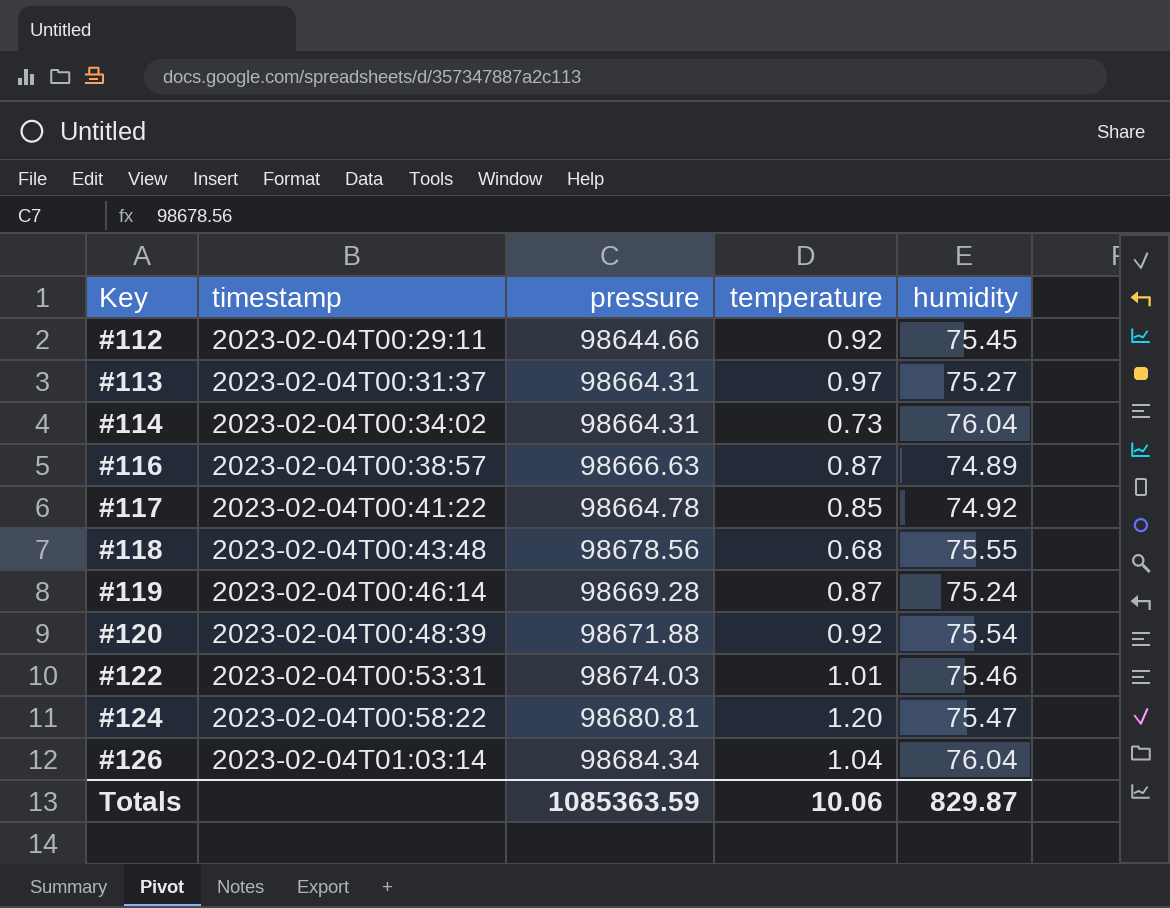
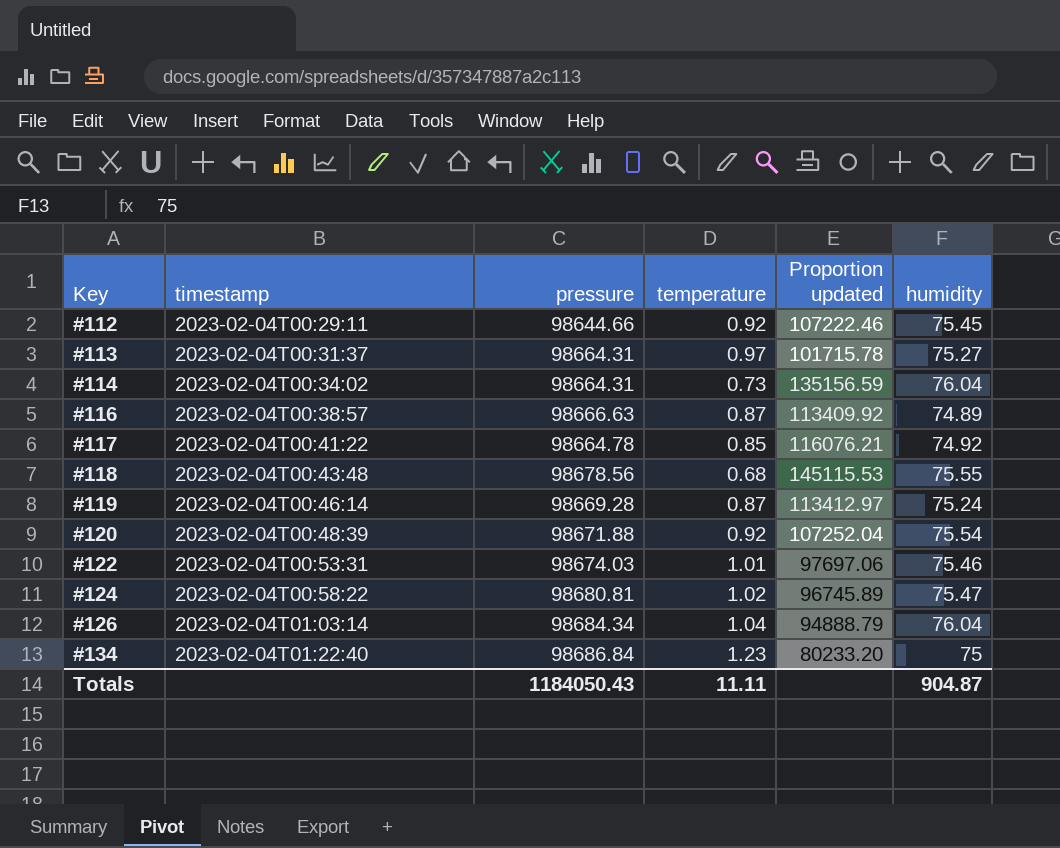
column Proportion updated | formula: none -> [pressure] / [temperature]
#124 | temperature: 1.20 -> 1.02
row #134: none -> 2023-02-04T01:22:40 | 98686.84 | 1.23 | 80233.20 | 75
Totals | pressure: 1085363.59 -> 1184050.43
Totals | temperature: 10.06 -> 11.11
Totals | humidity: 829.87 -> 904.87

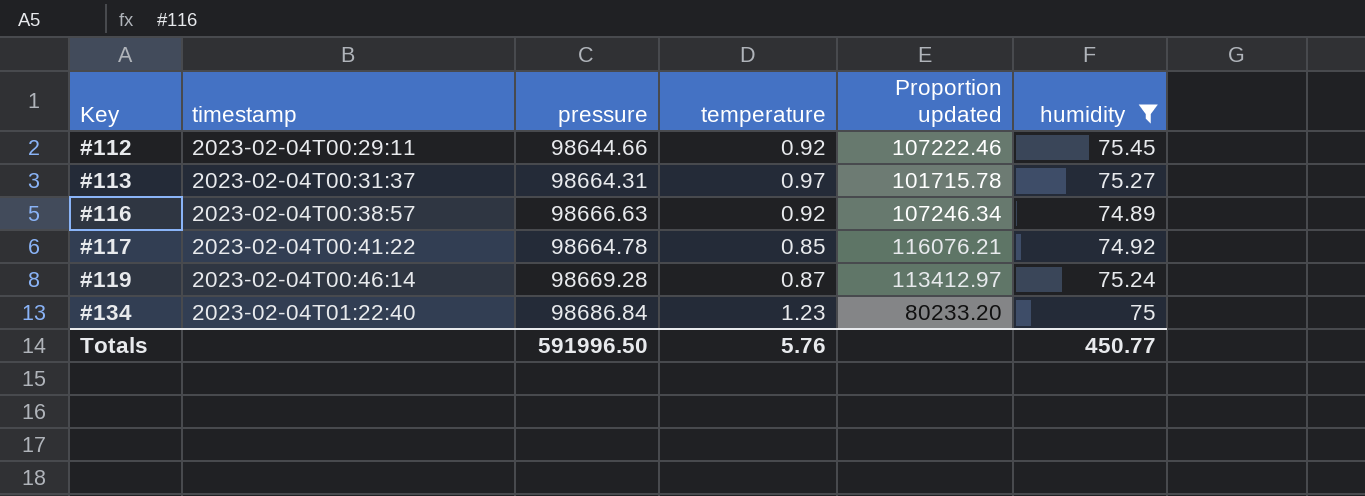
filter: none -> humidity <= 75.45
#116 | temperature: 0.87 -> 0.92
#116 | Proportion updated: 113409.92 -> 107246.34
Totals | pressure: 1184050.43 -> 591996.50
Totals | temperature: 11.11 -> 5.76
Totals | humidity: 904.87 -> 450.77

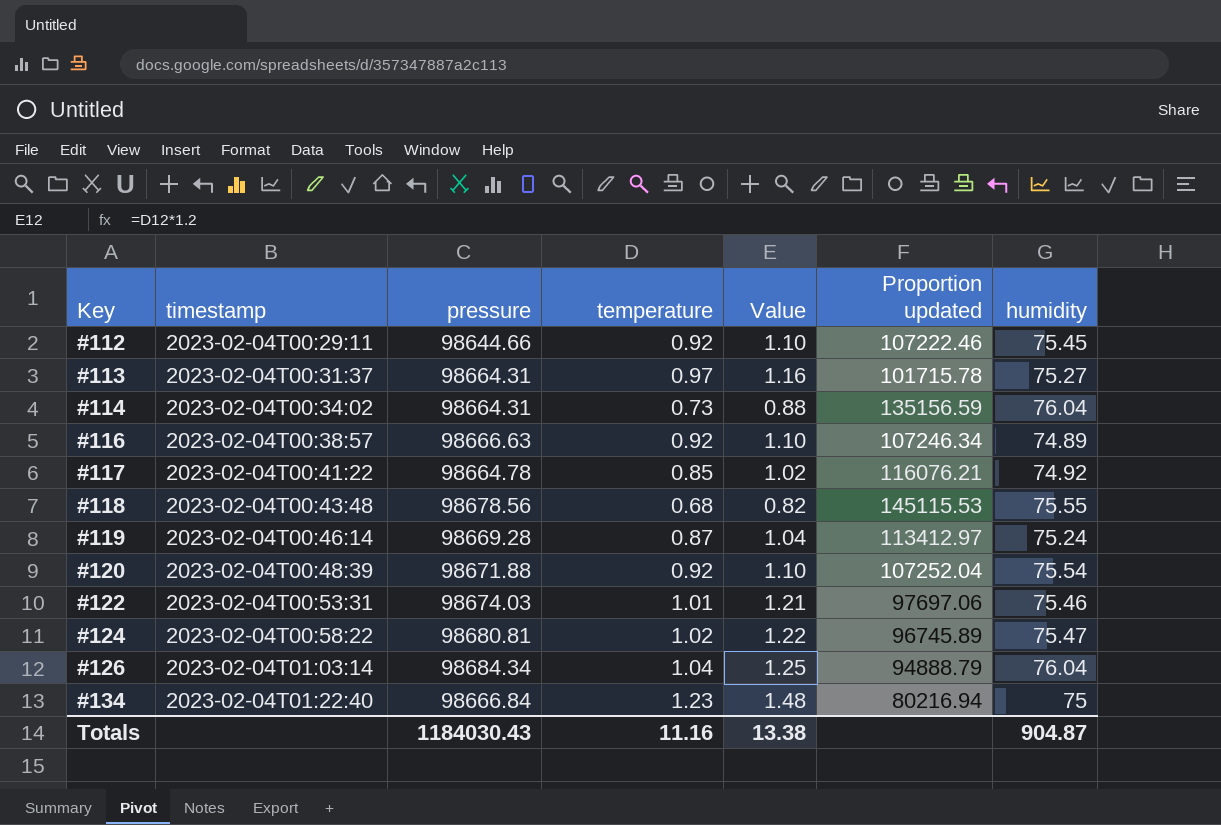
filter: humidity <= 75.45 -> none
column Value | formula: none -> [temperature] * 1.2
#134 | pressure: 98686.84 -> 98666.84
#134 | Proportion updated: 80233.20 -> 80216.94
Totals | pressure: 591996.50 -> 1184030.43
Totals | temperature: 5.76 -> 11.16
Totals | humidity: 450.77 -> 904.87

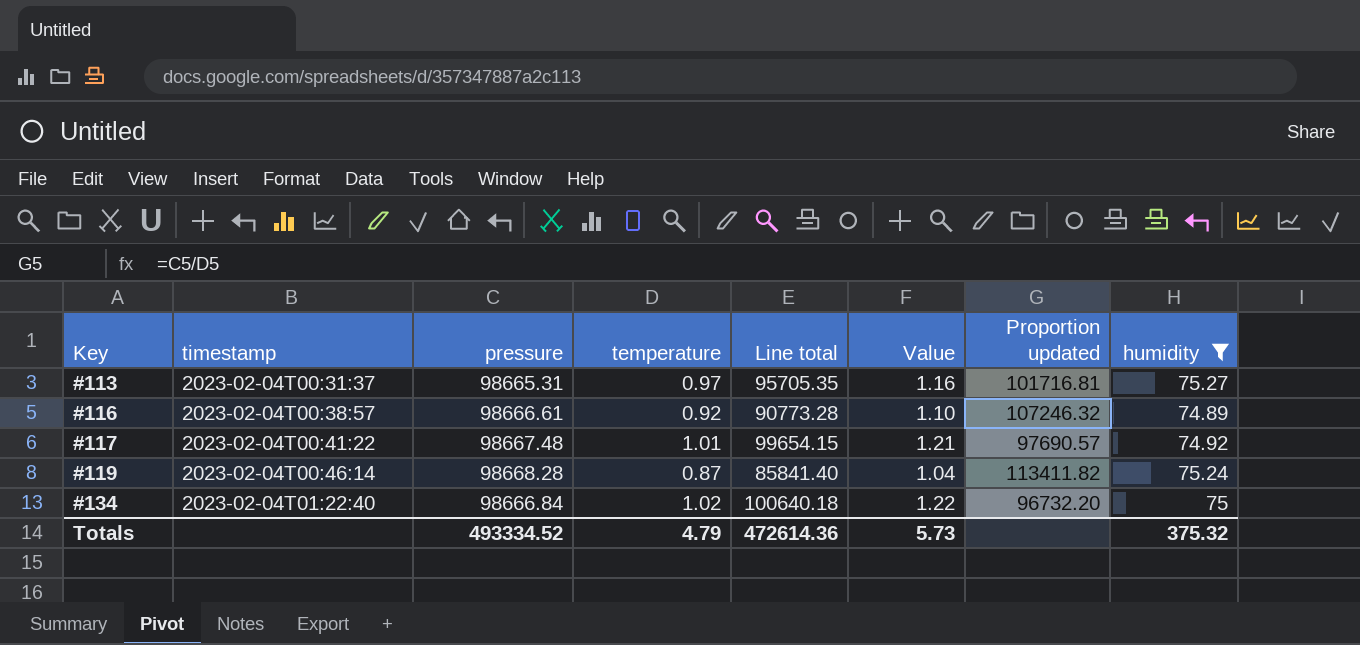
filter: none -> humidity <= 75.27
column Line total | formula: none -> [pressure] * [temperature]
#113 | pressure: 98664.31 -> 98665.31
#113 | Proportion updated: 101715.78 -> 101716.81
#116 | pressure: 98666.63 -> 98666.61
#116 | Proportion updated: 107246.34 -> 107246.32
#117 | pressure: 98664.78 -> 98667.48
#117 | temperature: 0.85 -> 1.01
#117 | Value: 1.02 -> 1.21
#117 | Proportion updated: 116076.21 -> 97690.57
#119 | pressure: 98669.28 -> 98668.28
#119 | Proportion updated: 113412.97 -> 113411.82
#134 | temperature: 1.23 -> 1.02
#134 | Value: 1.48 -> 1.22
#134 | Proportion updated: 80216.94 -> 96732.20
Totals | pressure: 1184030.43 -> 493334.52
Totals | temperature: 11.16 -> 4.79
Totals | Value: 13.38 -> 5.73
Totals | humidity: 904.87 -> 375.32

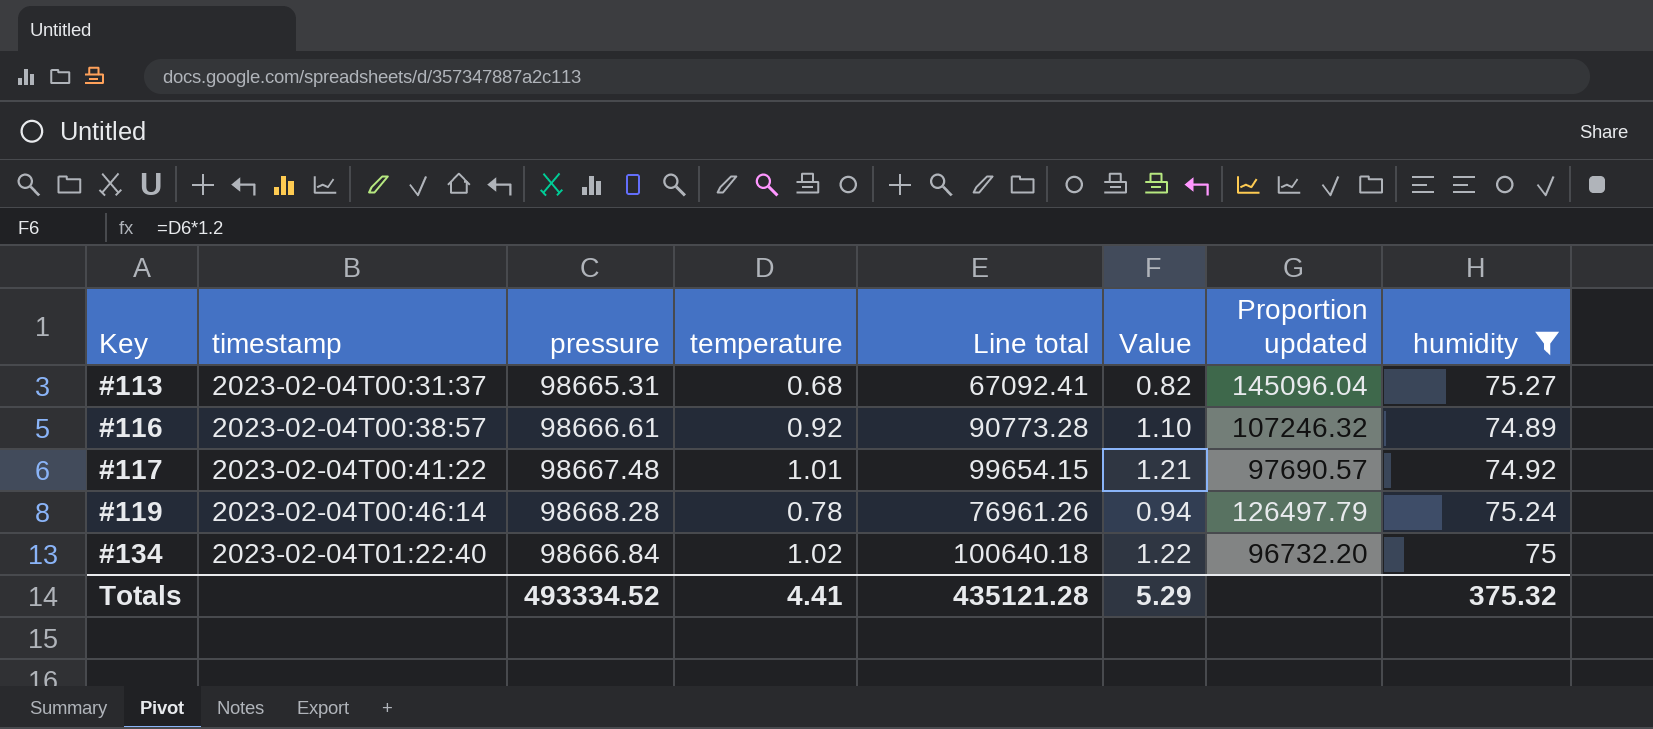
#113 | temperature: 0.97 -> 0.68
#113 | Line total: 95705.35 -> 67092.41
#113 | Value: 1.16 -> 0.82
#113 | Proportion updated: 101716.81 -> 145096.04
#119 | temperature: 0.87 -> 0.78
#119 | Line total: 85841.40 -> 76961.26
#119 | Value: 1.04 -> 0.94
#119 | Proportion updated: 113411.82 -> 126497.79
Totals | temperature: 4.79 -> 4.41
Totals | Line total: 472614.36 -> 435121.28
Totals | Value: 5.73 -> 5.29

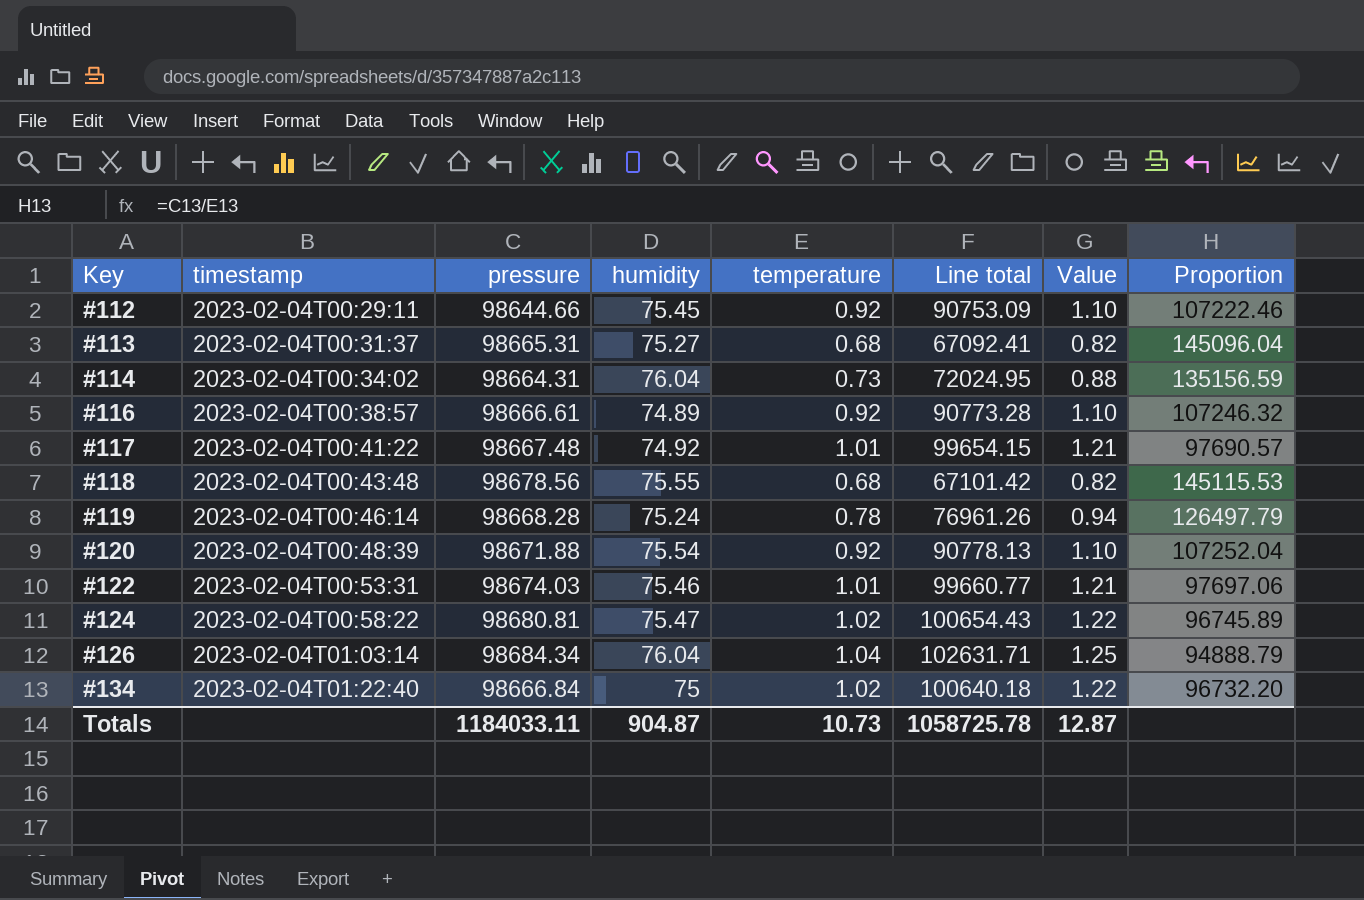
filter: humidity <= 75.27 -> none
column humidity | position: 8 -> 4
column name: Proportion updated -> Proportion
Totals | pressure: 493334.52 -> 1184033.11
Totals | humidity: 375.32 -> 904.87
Totals | temperature: 4.41 -> 10.73
Totals | Line total: 435121.28 -> 1058725.78
Totals | Value: 5.29 -> 12.87

